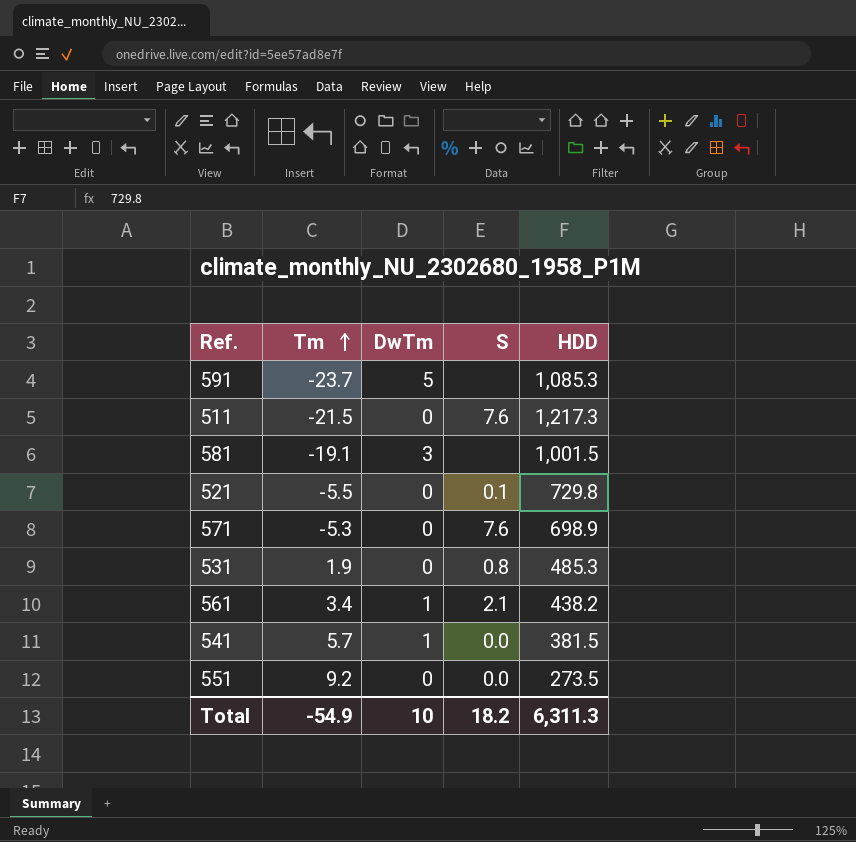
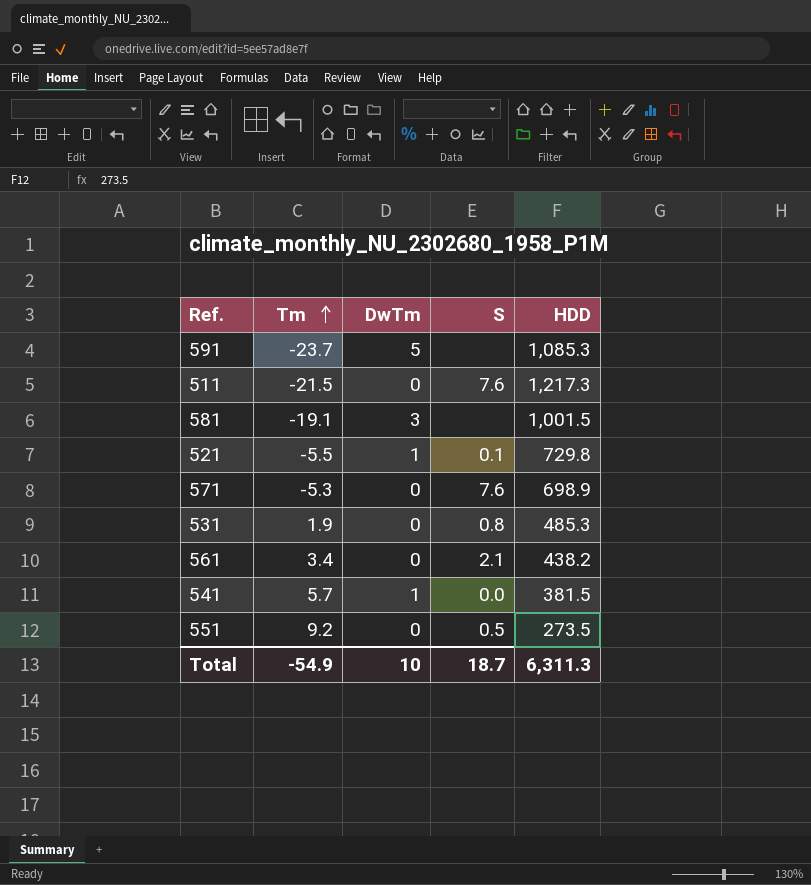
521 | DwTm: 0 -> 1
561 | DwTm: 1 -> 0
551 | S: 0.0 -> 0.5
Total | S: 18.2 -> 18.7

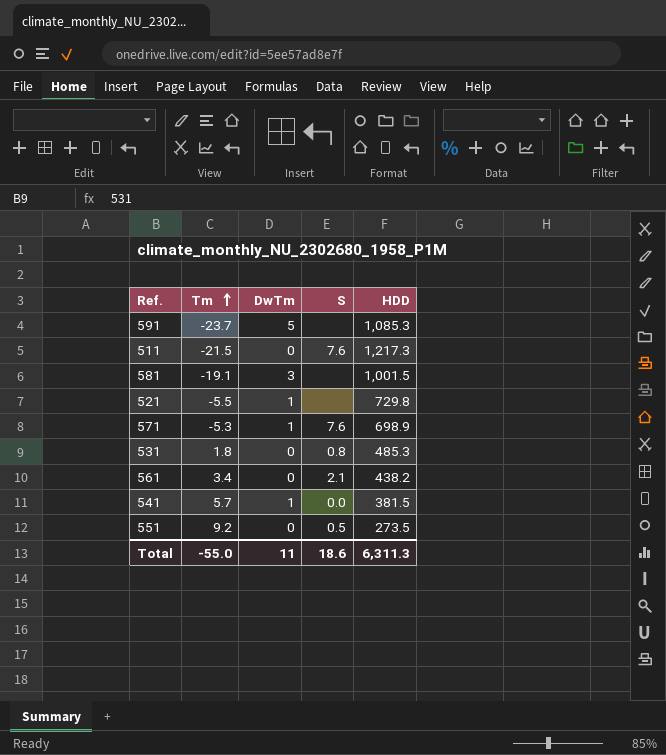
521 | S: 0.1 -> none
571 | DwTm: 0 -> 1
531 | Tm: 1.9 -> 1.8
Total | Tm: -54.9 -> -55.0
Total | DwTm: 10 -> 11
Total | S: 18.7 -> 18.6

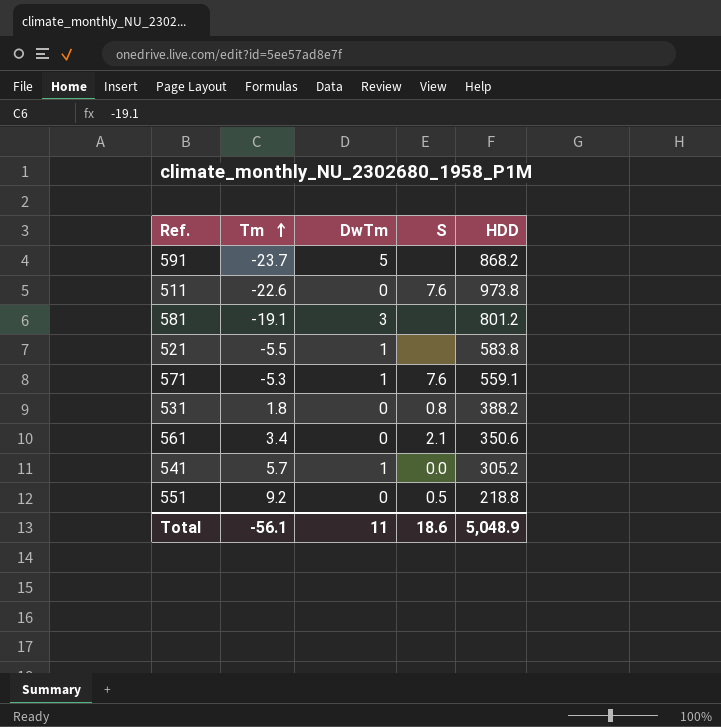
591 | HDD: 1,085.3 -> 868.2
511 | Tm: -21.5 -> -22.6
511 | HDD: 1,217.3 -> 973.8
581 | HDD: 1,001.5 -> 801.2
521 | HDD: 729.8 -> 583.8
571 | HDD: 698.9 -> 559.1
531 | HDD: 485.3 -> 388.2
561 | HDD: 438.2 -> 350.6
541 | HDD: 381.5 -> 305.2
551 | HDD: 273.5 -> 218.8
Total | Tm: -55.0 -> -56.1
Total | HDD: 6,311.3 -> 5,048.9

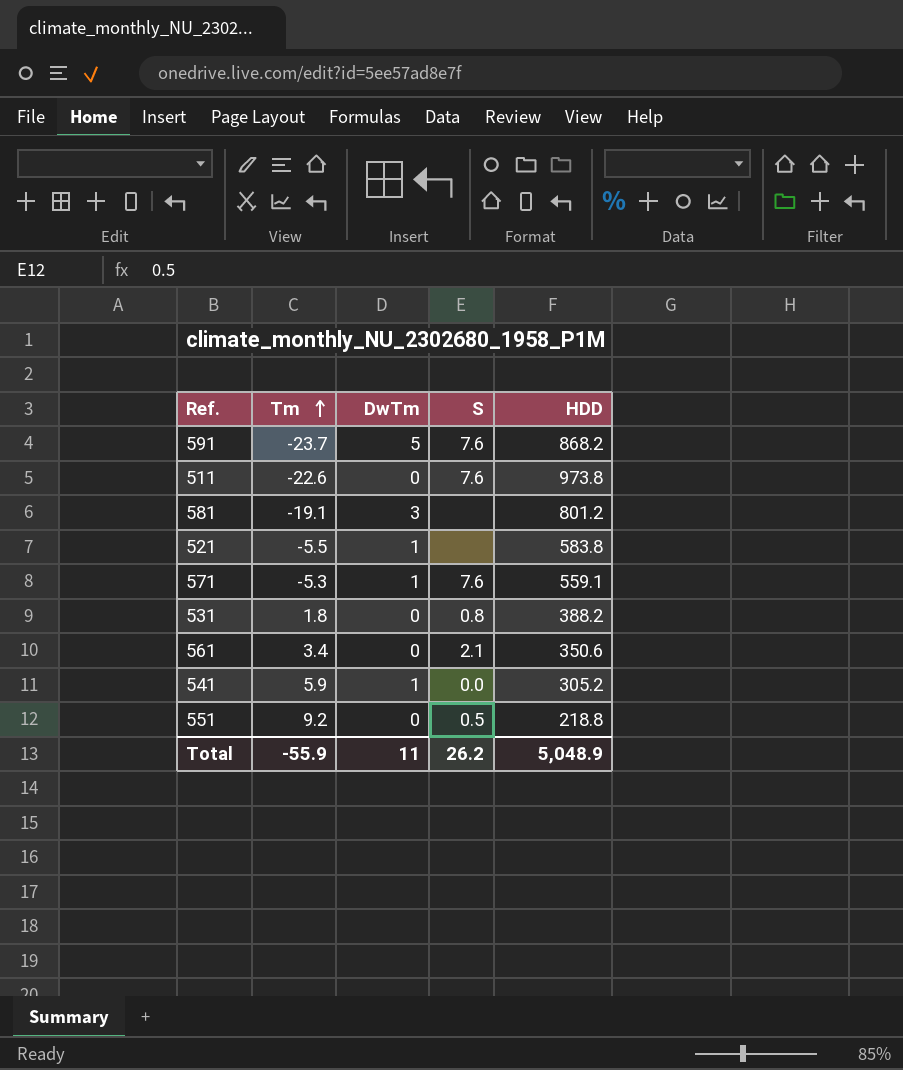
591 | S: none -> 7.6
541 | Tm: 5.7 -> 5.9
Total | Tm: -56.1 -> -55.9
Total | S: 18.6 -> 26.2

